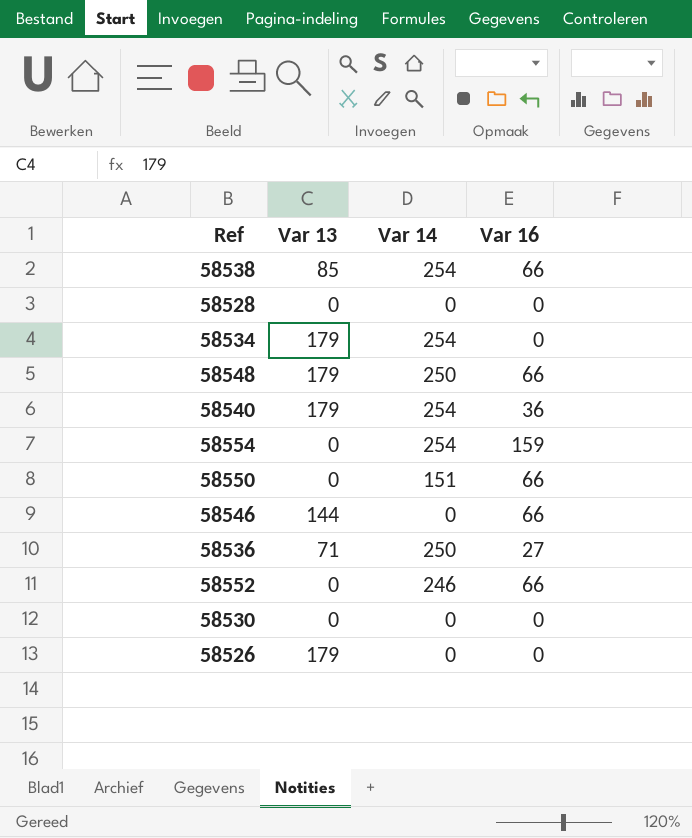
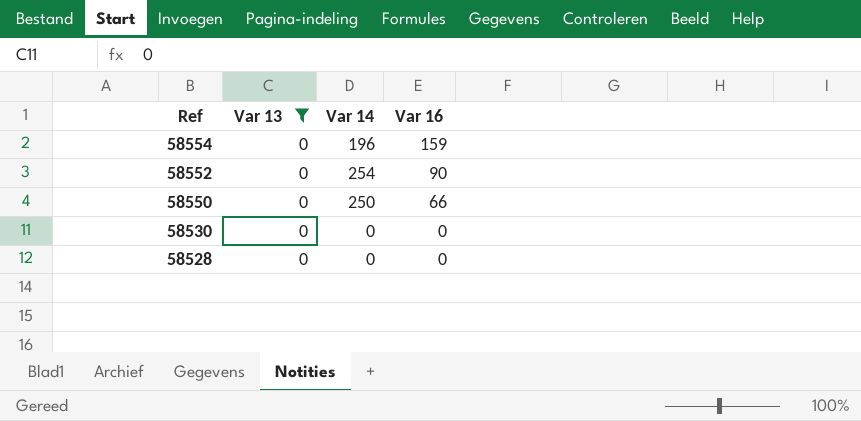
filter: none -> Var 13 = 0
row order: none -> Ref descending
58554 | Var 14: 254 -> 196
58552 | Var 14: 246 -> 254
58552 | Var 16: 66 -> 90
58550 | Var 14: 151 -> 250

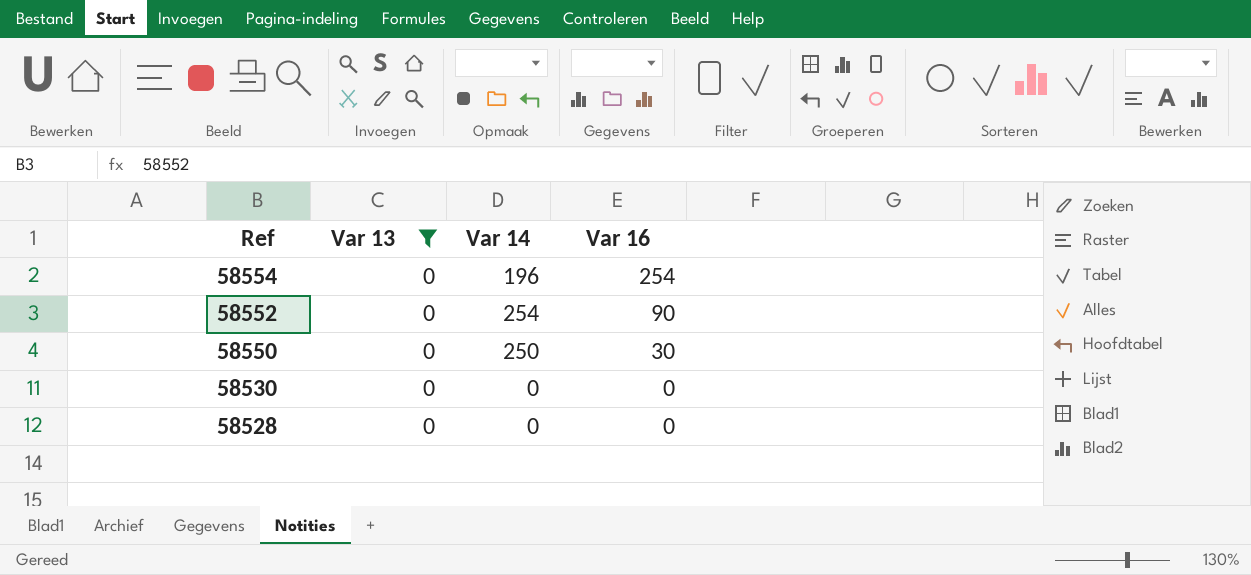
58554 | Var 16: 159 -> 254
58550 | Var 16: 66 -> 30

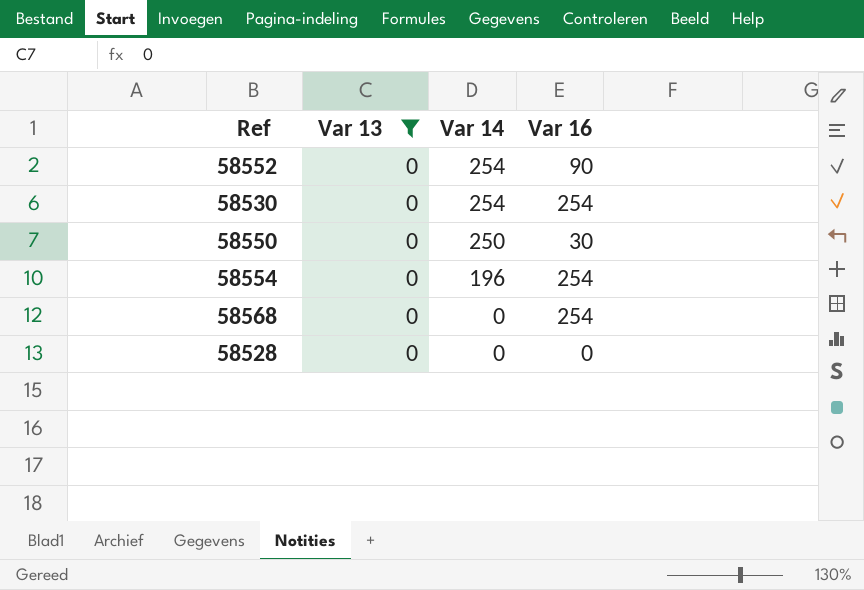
row order: Ref descending -> Var 14 descending
58530 | Var 14: 0 -> 254
58530 | Var 16: 0 -> 254
row 58568: none -> 0 | 0 | 254

